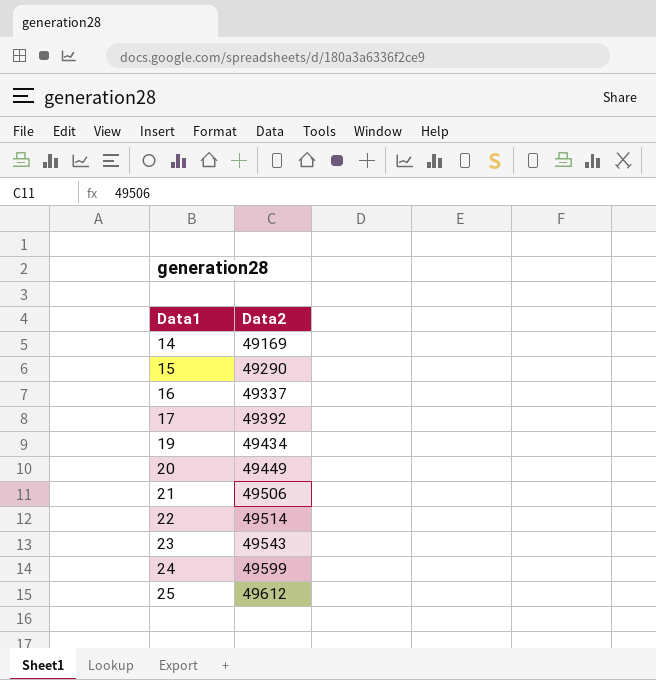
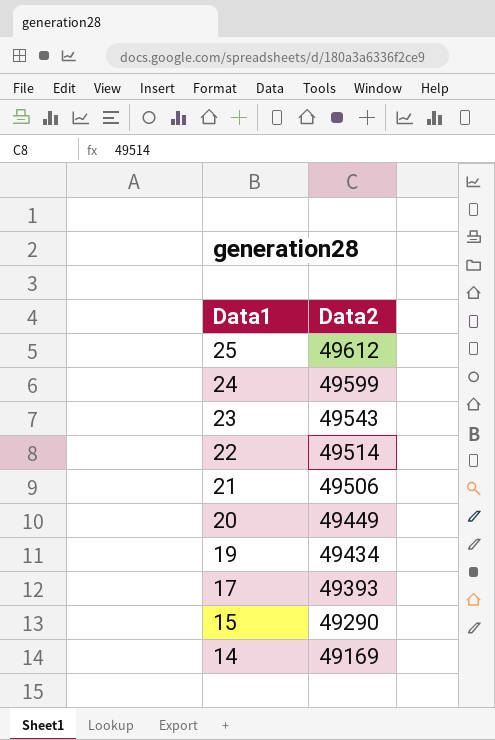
row order: Data1 ascending -> Data1 descending
row 16: 49337 -> none
17 | Data2: 49392 -> 49393

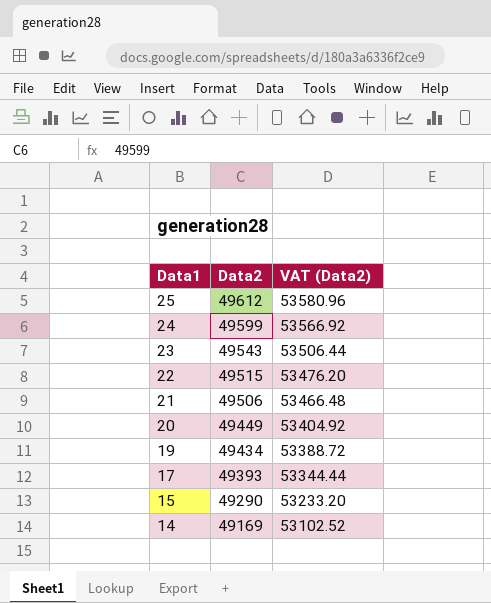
column VAT (Data2) | formula: none -> [Data2] * 1.08
22 | Data2: 49514 -> 49515

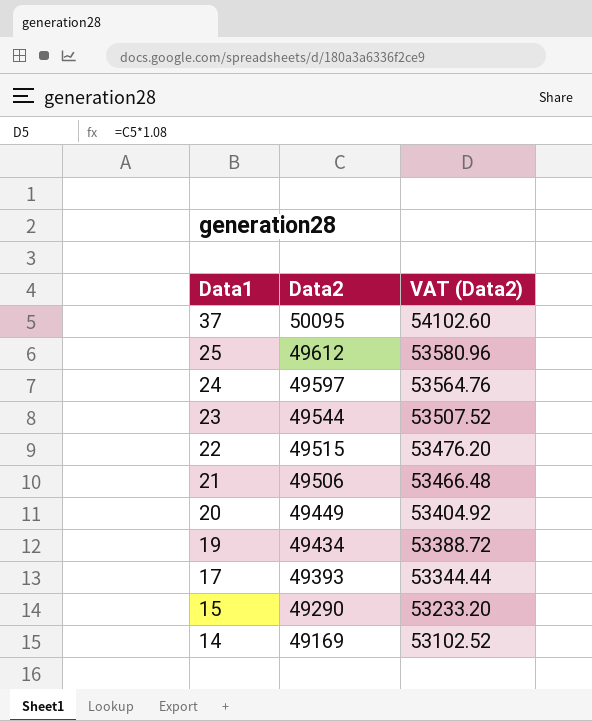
row 37: none -> 50095 | 54102.60
24 | Data2: 49599 -> 49597
24 | VAT (Data2): 53566.92 -> 53564.76
23 | Data2: 49543 -> 49544
23 | VAT (Data2): 53506.44 -> 53507.52

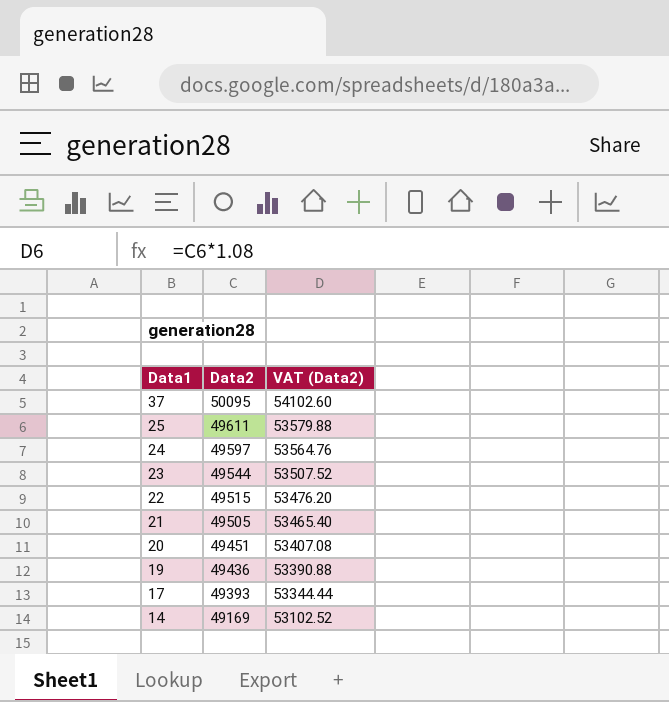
row 15: 49290 | 53233.20 -> none
25 | Data2: 49612 -> 49611
25 | VAT (Data2): 53580.96 -> 53579.88
21 | Data2: 49506 -> 49505
21 | VAT (Data2): 53466.48 -> 53465.40
20 | Data2: 49449 -> 49451
20 | VAT (Data2): 53404.92 -> 53407.08
19 | Data2: 49434 -> 49436
19 | VAT (Data2): 53388.72 -> 53390.88

